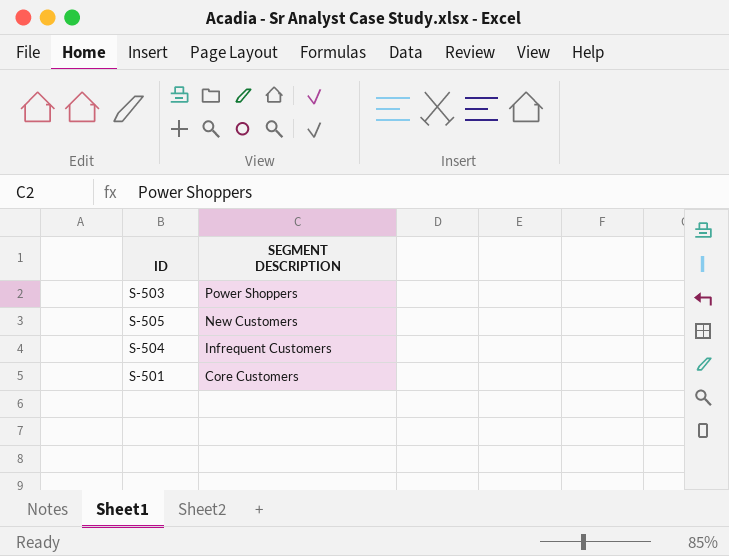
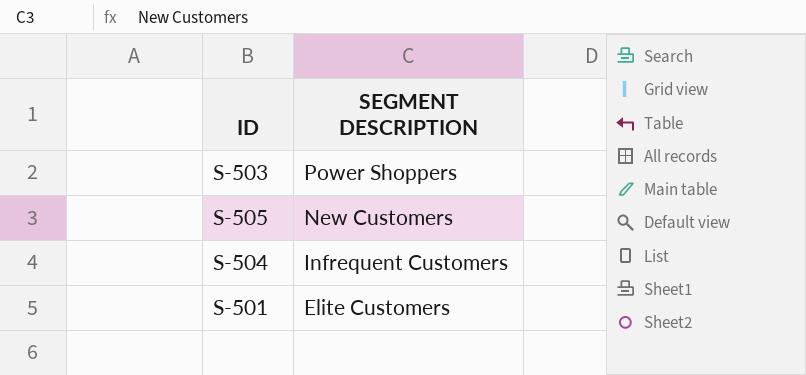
S-501 | SEGMENT DESCRIPTION: Core Customers -> Elite Customers

